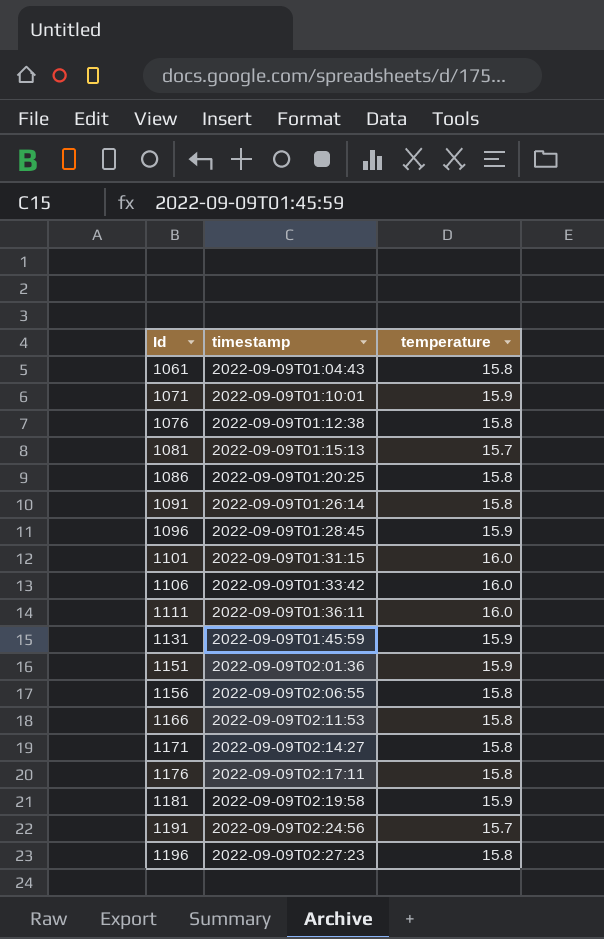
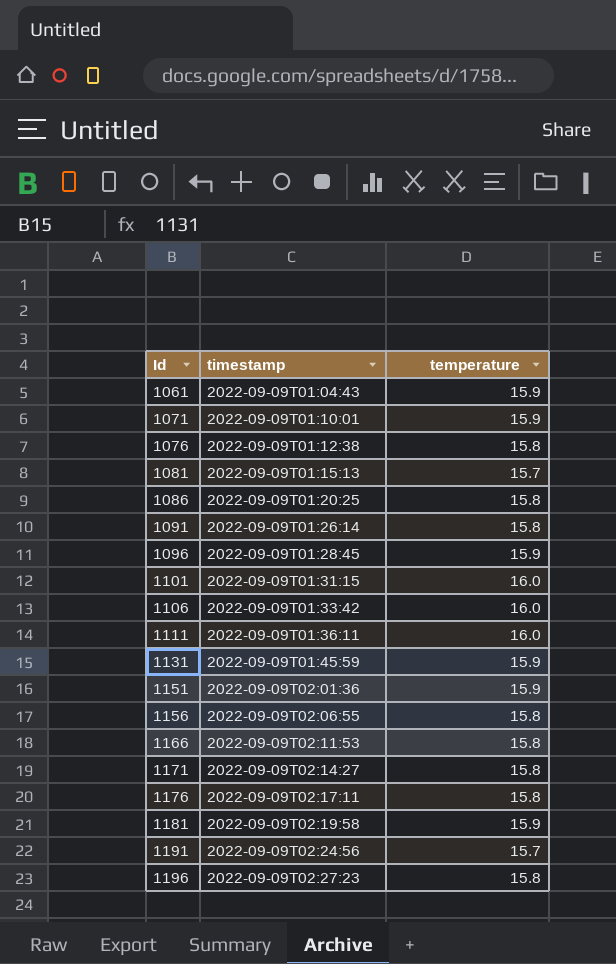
1061 | temperature: 15.8 -> 15.9

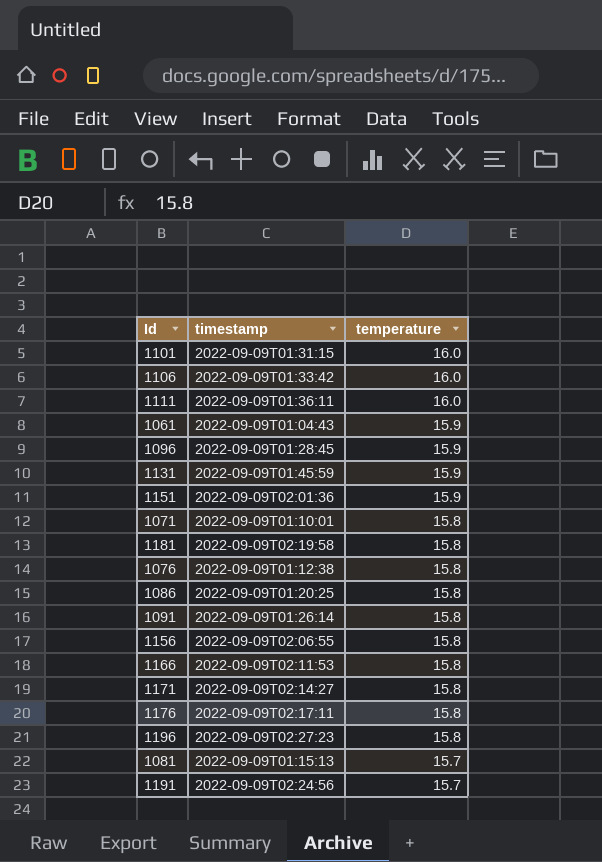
row order: Id ascending -> temperature descending
1071 | temperature: 15.9 -> 15.8
1181 | temperature: 15.9 -> 15.8

